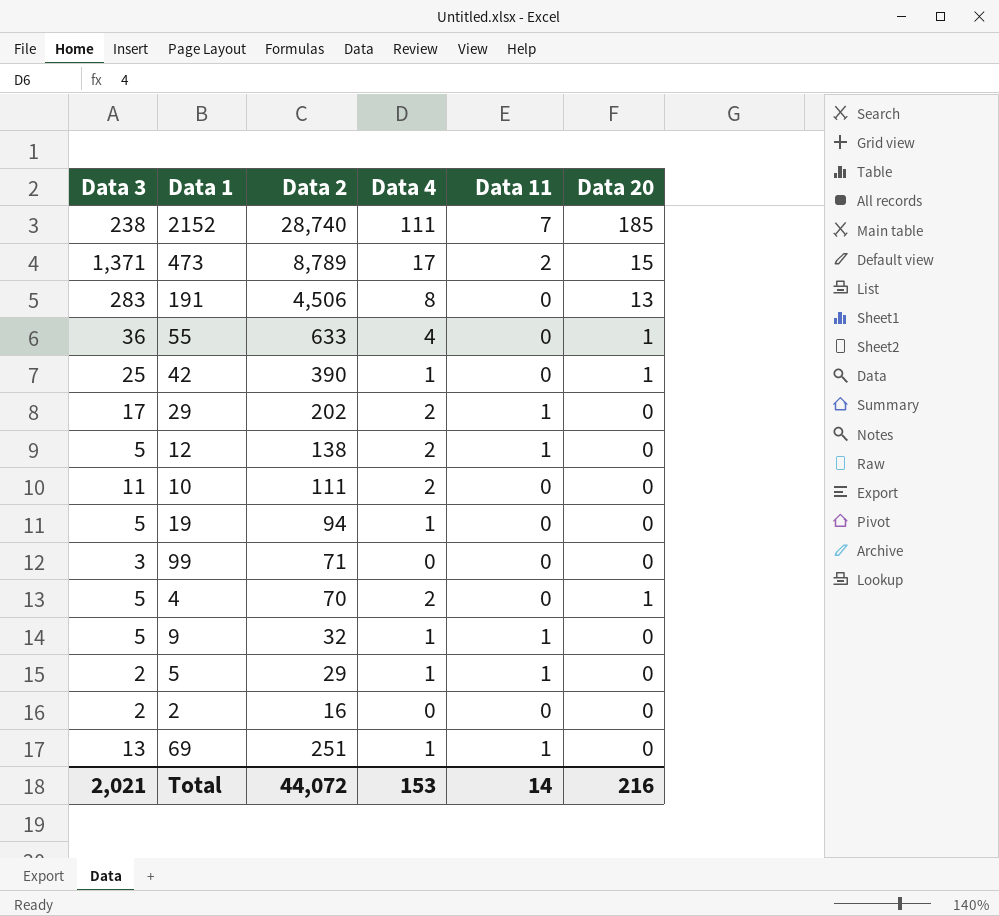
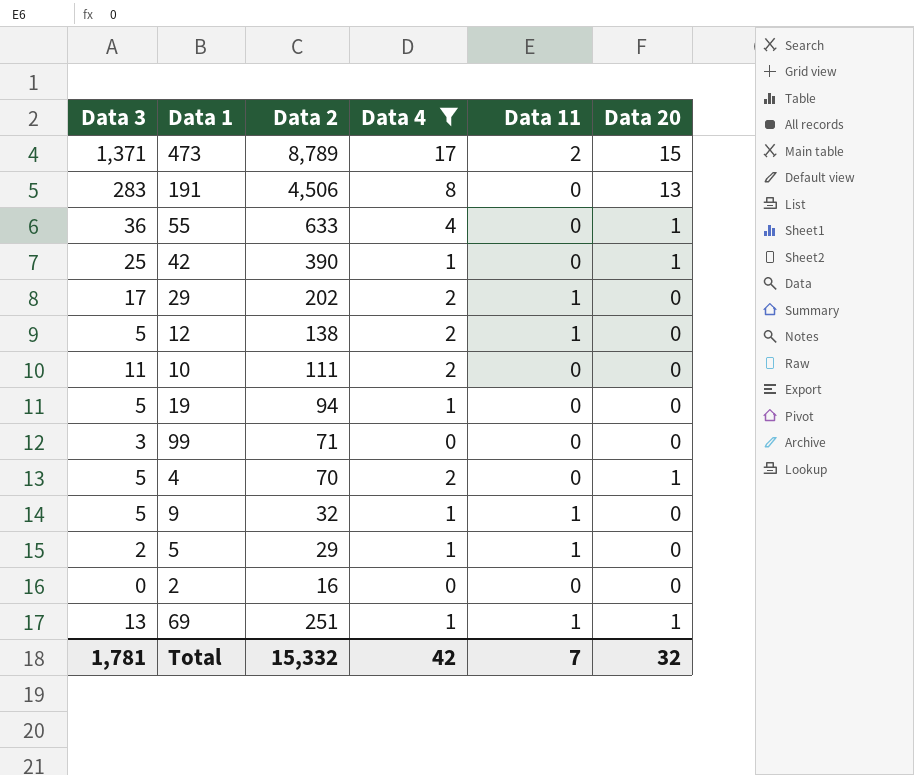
filter: none -> Data 4 != 111
2 | Data 3: 2 -> 0
69 | Data 20: 0 -> 1
Total | Data 3: 2,021 -> 1,781
Total | Data 2: 44,072 -> 15,332
Total | Data 4: 153 -> 42
Total | Data 11: 14 -> 7
Total | Data 20: 216 -> 32

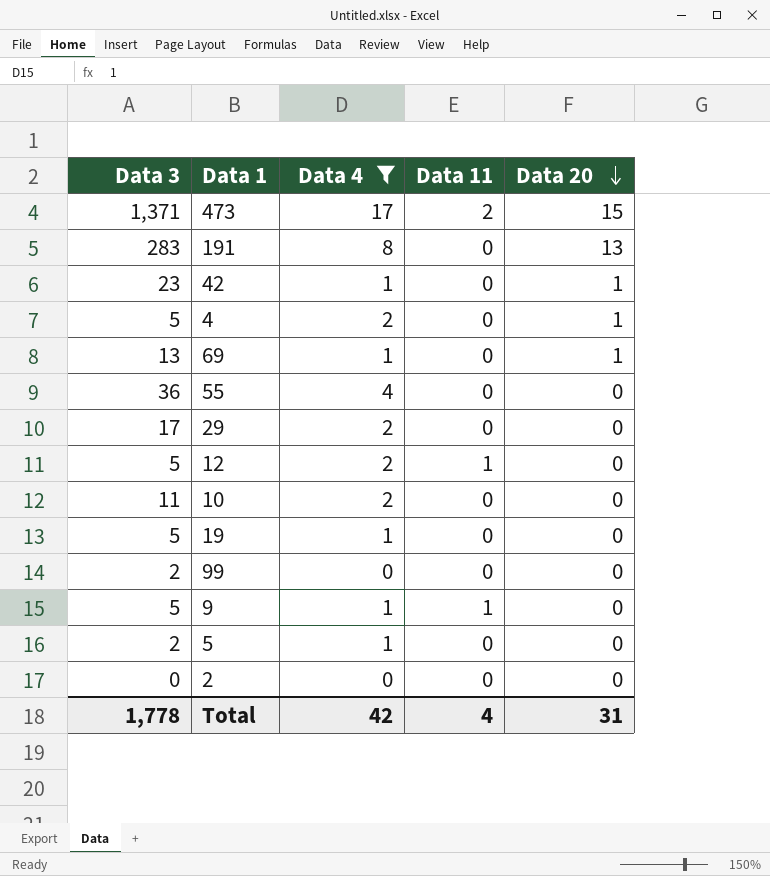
row order: none -> Data 20 descending
column Data 2 | position: 3 -> none
42 | Data 3: 25 -> 23
69 | Data 11: 1 -> 0
55 | Data 20: 1 -> 0
29 | Data 11: 1 -> 0
99 | Data 3: 3 -> 2
5 | Data 11: 1 -> 0
Total | Data 3: 1,781 -> 1,778
Total | Data 11: 7 -> 4
Total | Data 20: 32 -> 31

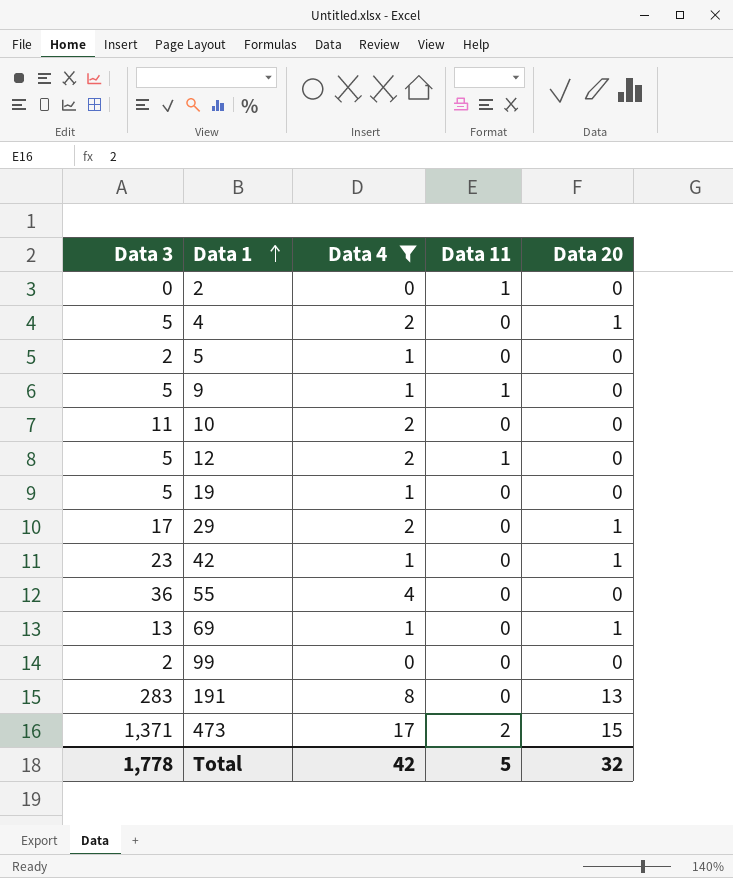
row order: Data 20 descending -> Data 1 ascending
2 | Data 11: 0 -> 1
29 | Data 20: 0 -> 1
Total | Data 11: 4 -> 5
Total | Data 20: 31 -> 32

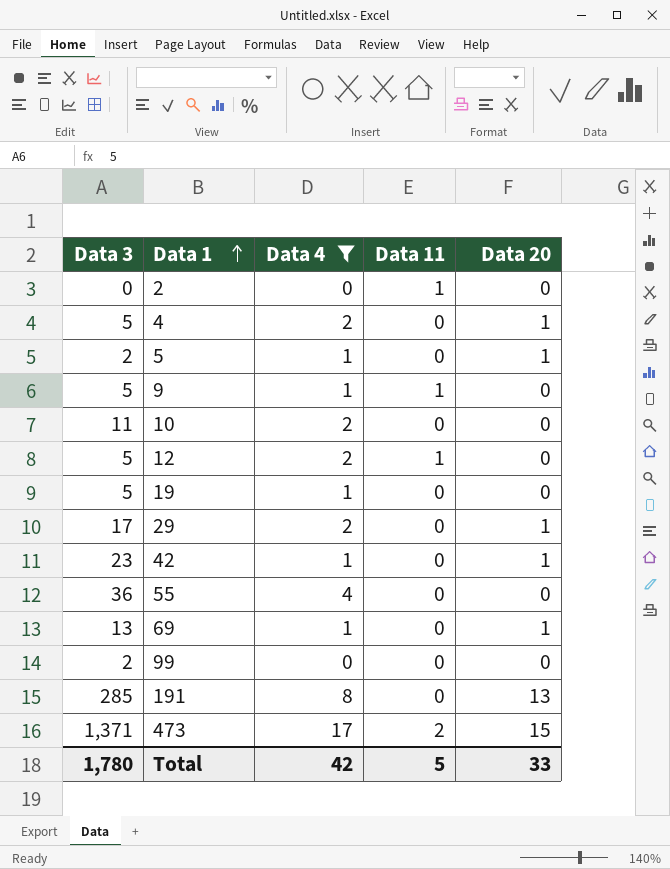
5 | Data 20: 0 -> 1
191 | Data 3: 283 -> 285
Total | Data 3: 1,778 -> 1,780
Total | Data 20: 32 -> 33

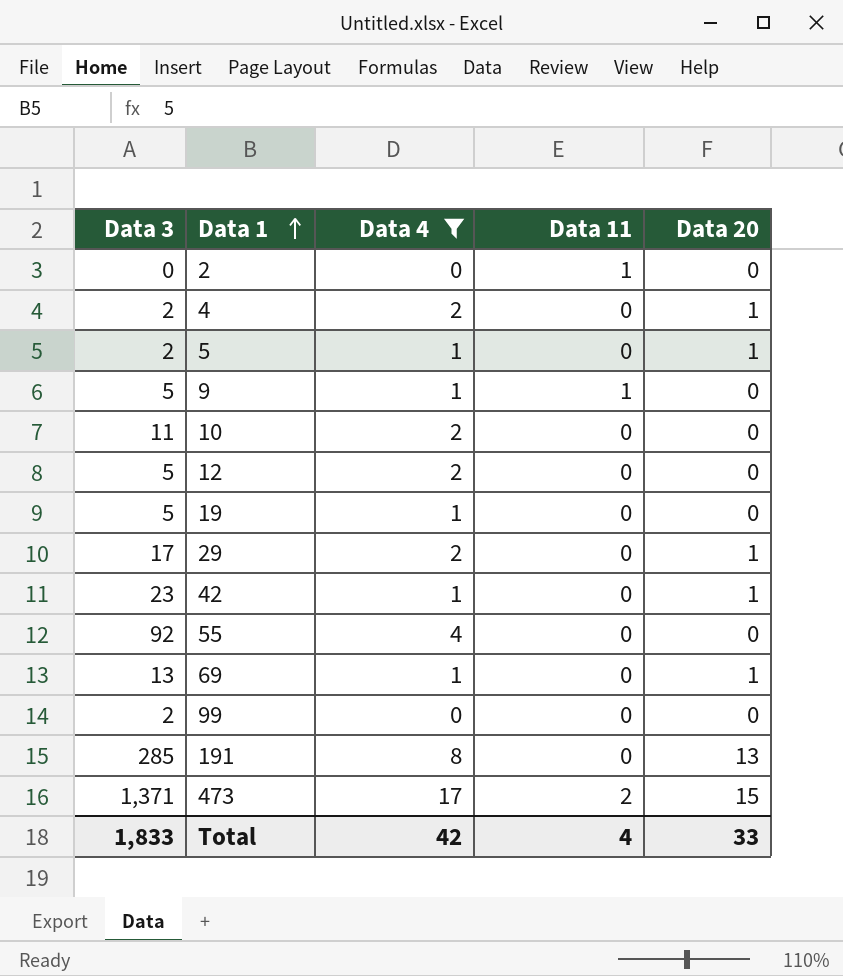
4 | Data 3: 5 -> 2
12 | Data 11: 1 -> 0
55 | Data 3: 36 -> 92
Total | Data 3: 1,780 -> 1,833
Total | Data 11: 5 -> 4

